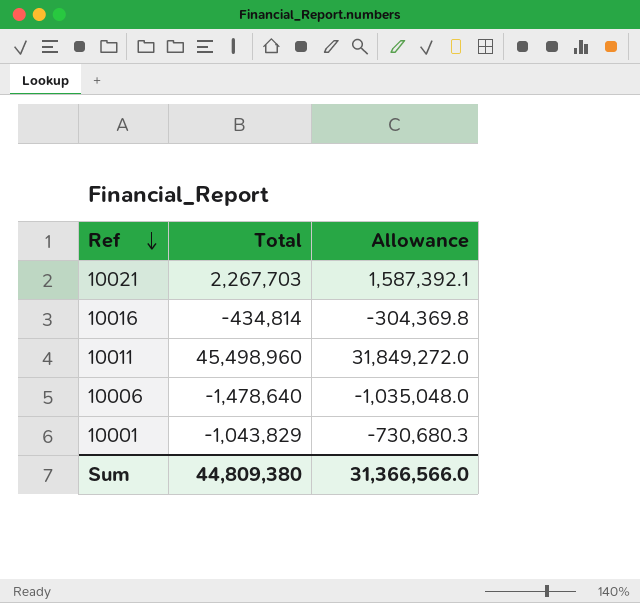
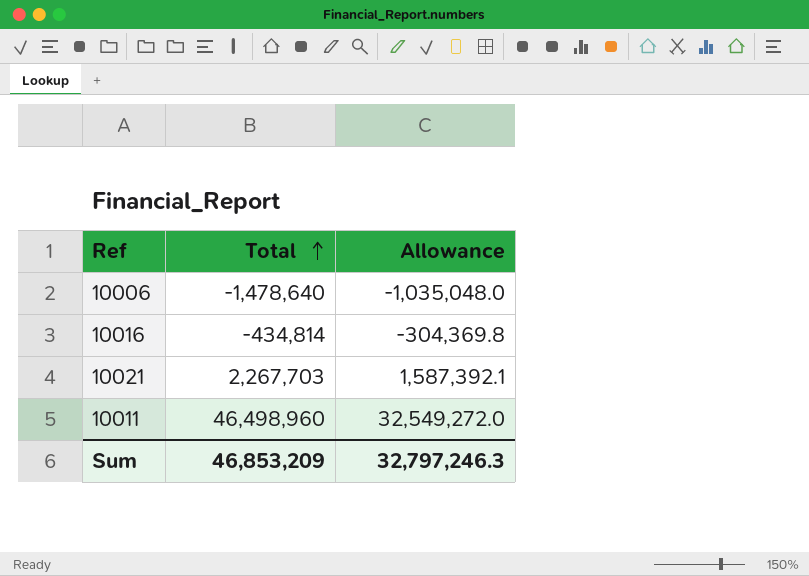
row order: Ref descending -> Total ascending
row 10001: -1,043,829 | -730,680.3 -> none
10011 | Total: 45,498,960 -> 46,498,960
10011 | Allowance: 31,849,272.0 -> 32,549,272.0
Sum | Total: 44,809,380 -> 46,853,209
Sum | Allowance: 31,366,566.0 -> 32,797,246.3

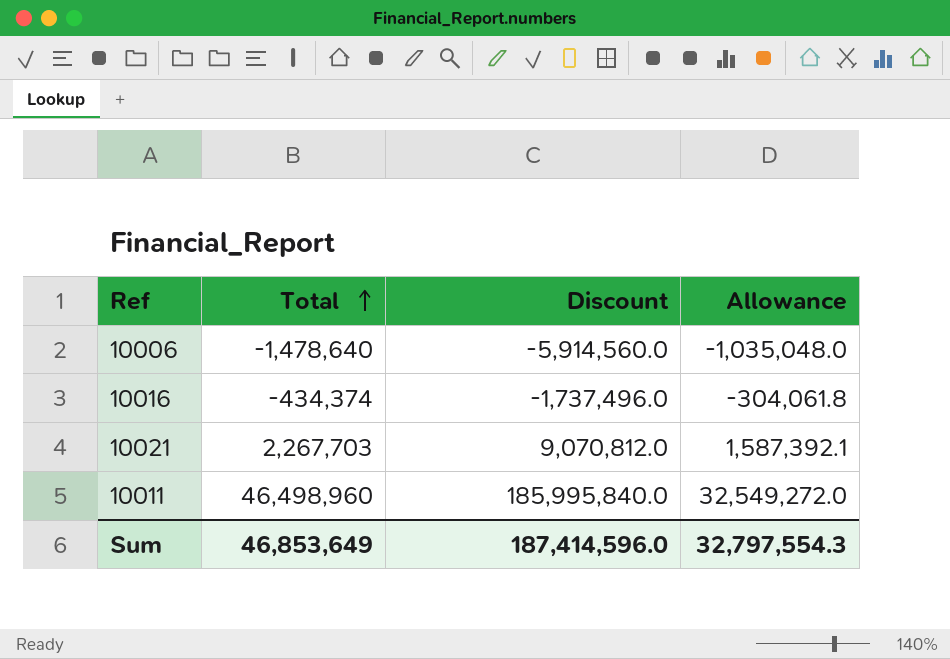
column Discount | formula: none -> [Total] * 4
10016 | Total: -434,814 -> -434,374
10016 | Allowance: -304,369.8 -> -304,061.8
Sum | Total: 46,853,209 -> 46,853,649
Sum | Allowance: 32,797,246.3 -> 32,797,554.3

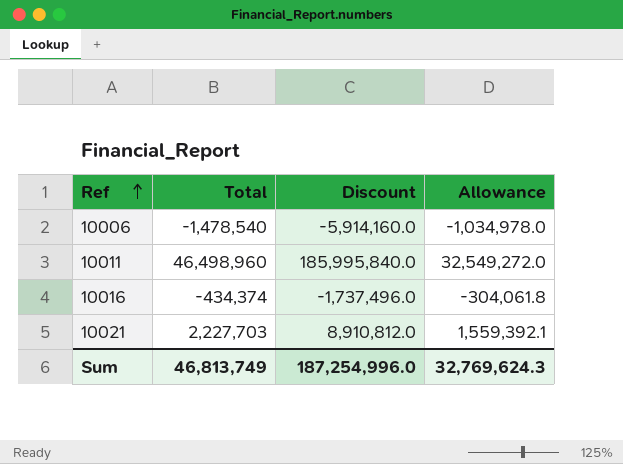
row order: Total ascending -> Ref ascending
10006 | Total: -1,478,640 -> -1,478,540
10006 | Discount: -5,914,560.0 -> -5,914,160.0
10006 | Allowance: -1,035,048.0 -> -1,034,978.0
10021 | Total: 2,267,703 -> 2,227,703
10021 | Discount: 9,070,812.0 -> 8,910,812.0
10021 | Allowance: 1,587,392.1 -> 1,559,392.1
Sum | Total: 46,853,649 -> 46,813,749
Sum | Discount: 187,414,596.0 -> 187,254,996.0
Sum | Allowance: 32,797,554.3 -> 32,769,624.3

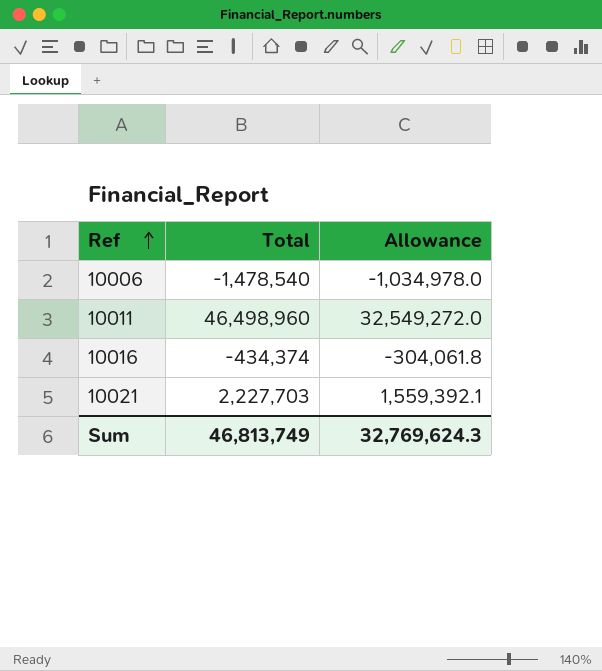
column Discount | formula: [Total] * 4 -> none

